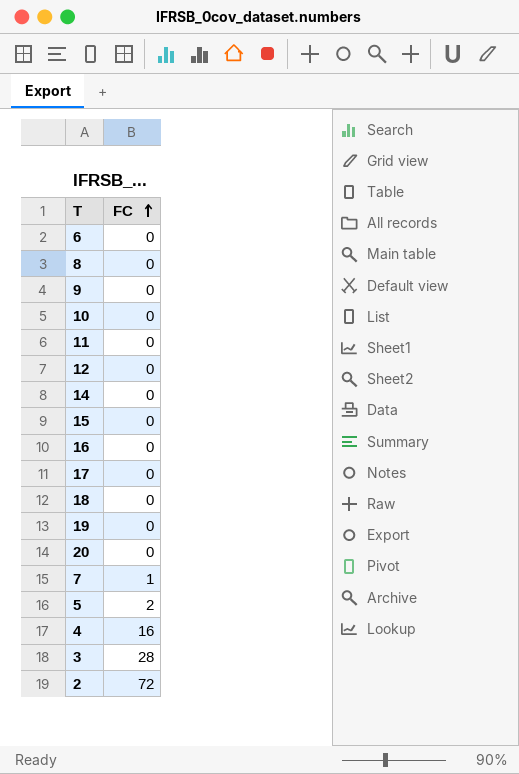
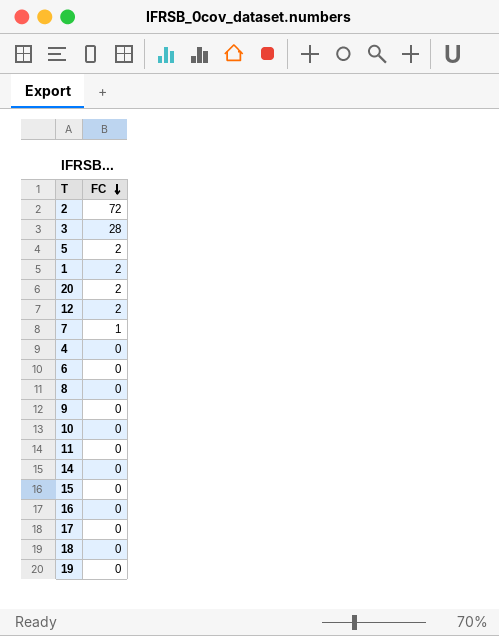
row order: FC ascending -> FC descending
row 1: none -> 2
20 | FC: 0 -> 2
12 | FC: 0 -> 2
4 | FC: 16 -> 0

